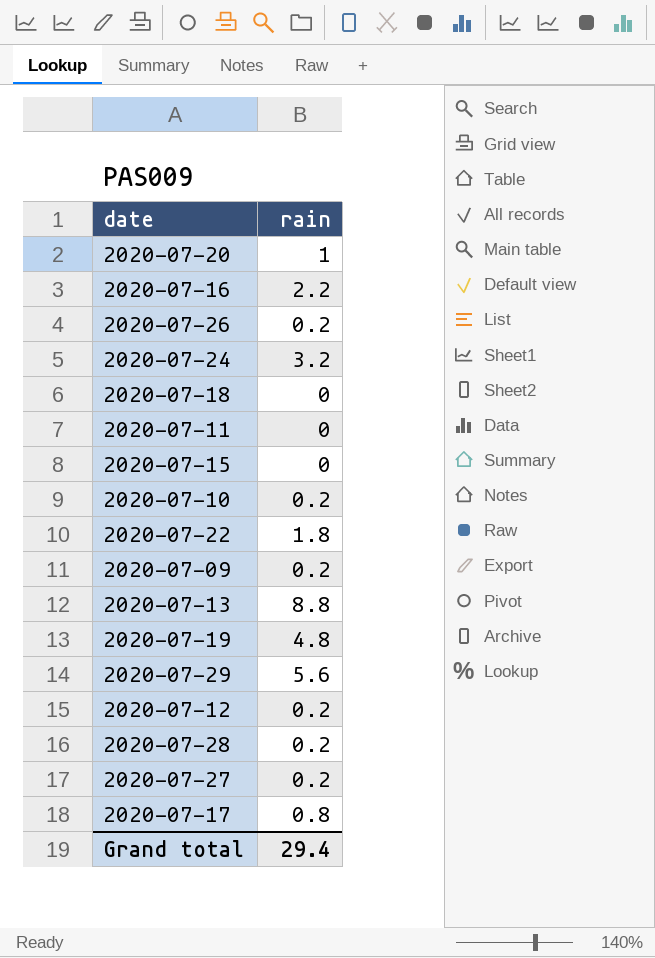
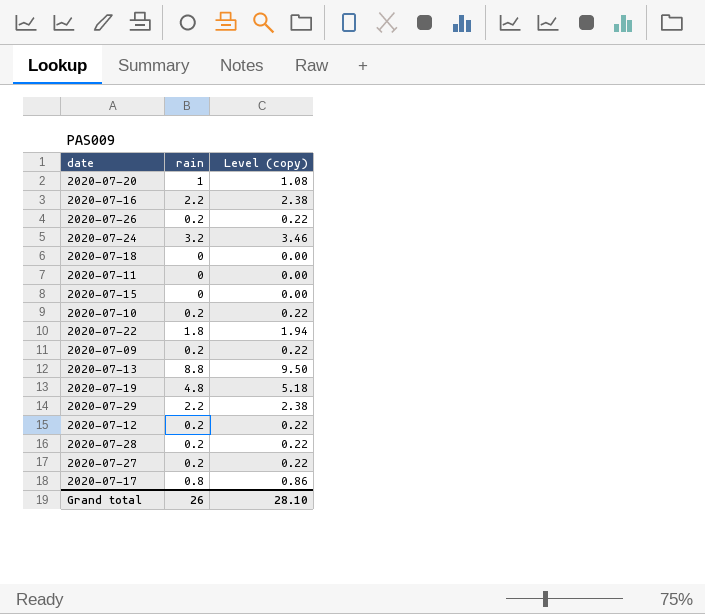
column Level (copy) | formula: none -> [rain] * 1.08
2020-07-29 | rain: 5.6 -> 2.2
Grand total | rain: 29.4 -> 26

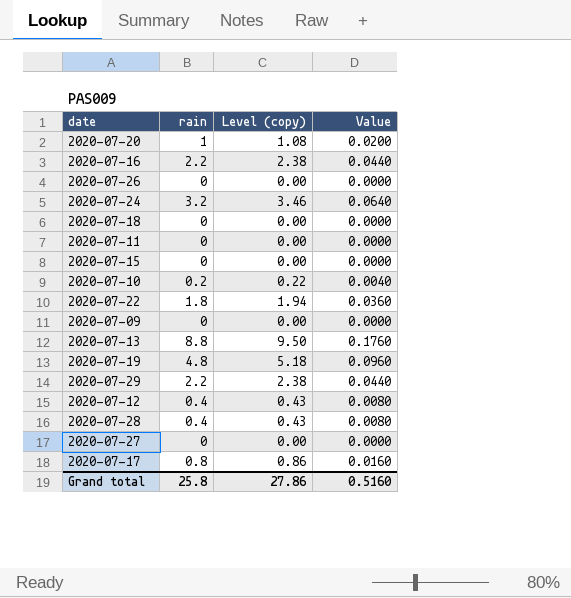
column Value | formula: none -> [rain] * 0.02
2020-07-26 | rain: 0.2 -> 0
2020-07-26 | Level (copy): 0.22 -> 0.00
2020-07-09 | rain: 0.2 -> 0
2020-07-09 | Level (copy): 0.22 -> 0.00
2020-07-12 | rain: 0.2 -> 0.4
2020-07-12 | Level (copy): 0.22 -> 0.43
2020-07-28 | rain: 0.2 -> 0.4
2020-07-28 | Level (copy): 0.22 -> 0.43
2020-07-27 | rain: 0.2 -> 0
2020-07-27 | Level (copy): 0.22 -> 0.00
Grand total | rain: 26 -> 25.8
Grand total | Level (copy): 28.10 -> 27.86

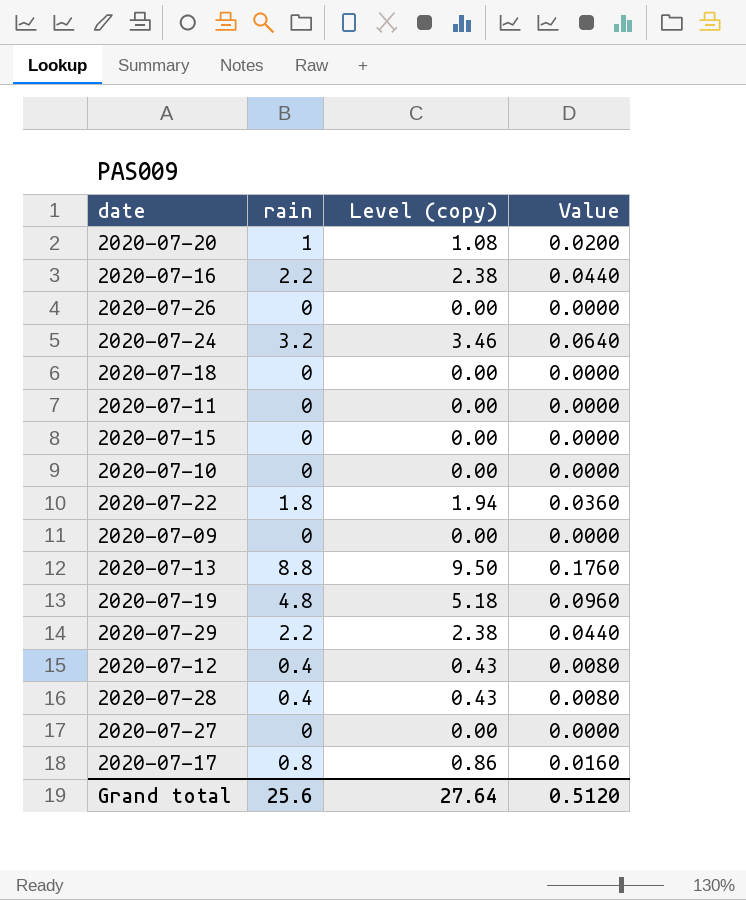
2020-07-10 | rain: 0.2 -> 0
2020-07-10 | Level (copy): 0.22 -> 0.00
2020-07-10 | Value: 0.0040 -> 0.0000
Grand total | rain: 25.8 -> 25.6
Grand total | Level (copy): 27.86 -> 27.64
Grand total | Value: 0.5160 -> 0.5120

